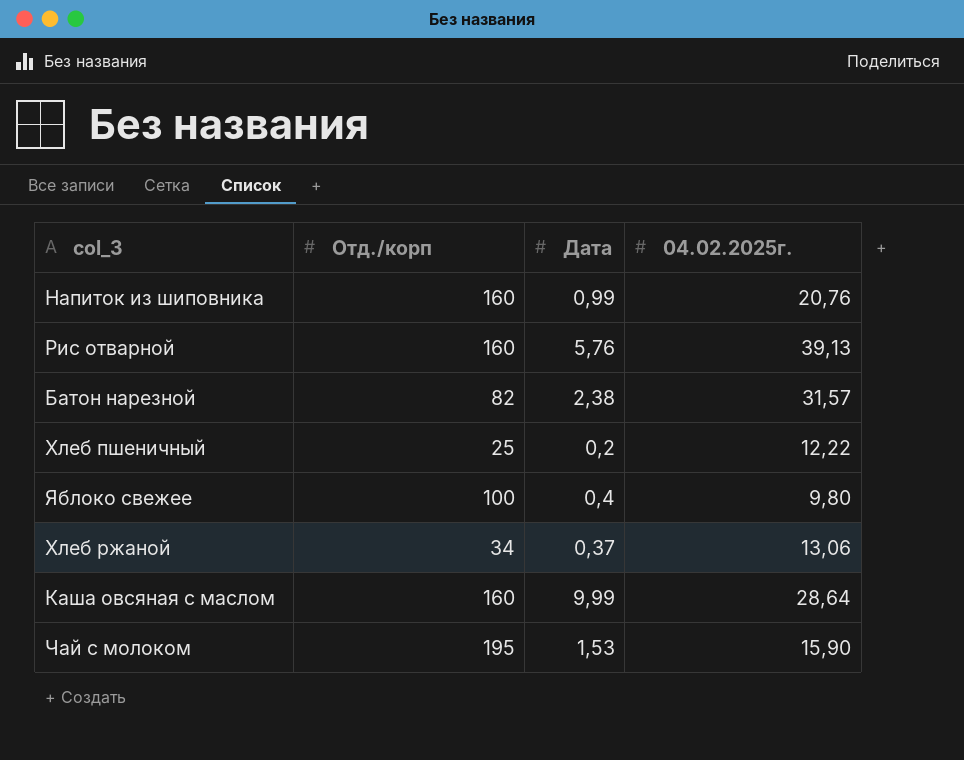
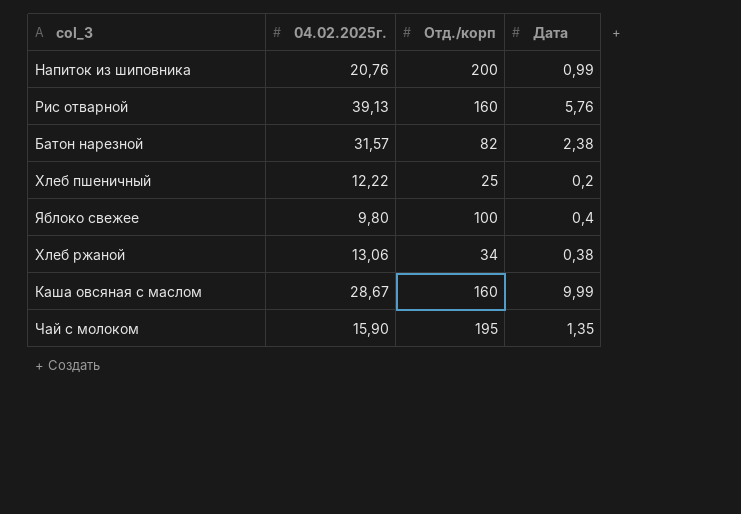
column 04.02.2025г. | position: 4 -> 2
Напиток из шиповника | Отд./корп: 160 -> 200
Хлеб ржаной | Дата: 0,37 -> 0,38
Каша овсяная с маслом | 04.02.2025г.: 28,64 -> 28,67
Чай с молоком | Дата: 1,53 -> 1,35

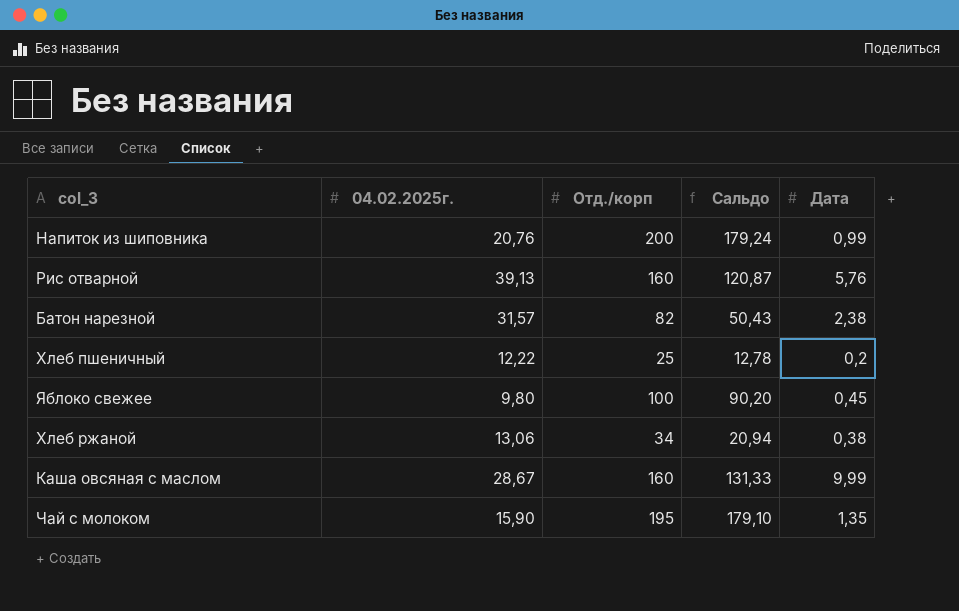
column Сальдо | formula: none -> [Отд./корп] - [04.02.2025г.]
Яблоко свежее | Дата: 0,4 -> 0,45

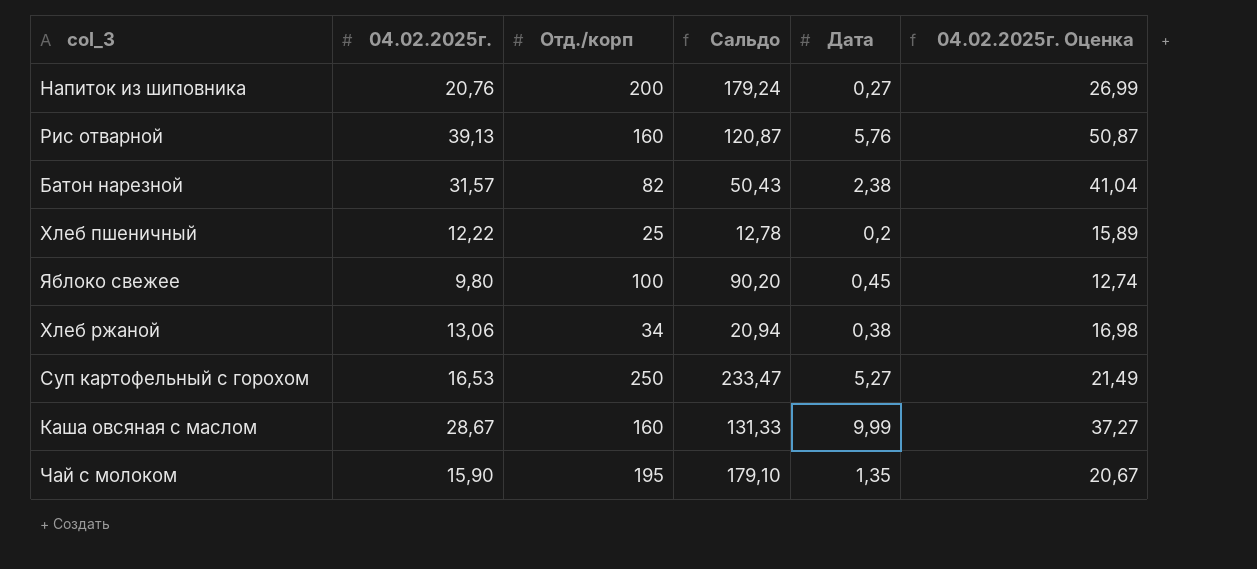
column 04.02.2025г. Оценка | formula: none -> [04.02.2025г.] * 1,3
Напиток из шиповника | Дата: 0,99 -> 0,27
row Суп картофельный с горохом: none -> 16,53 | 250 | 233,47 | 5,27 | 21,49

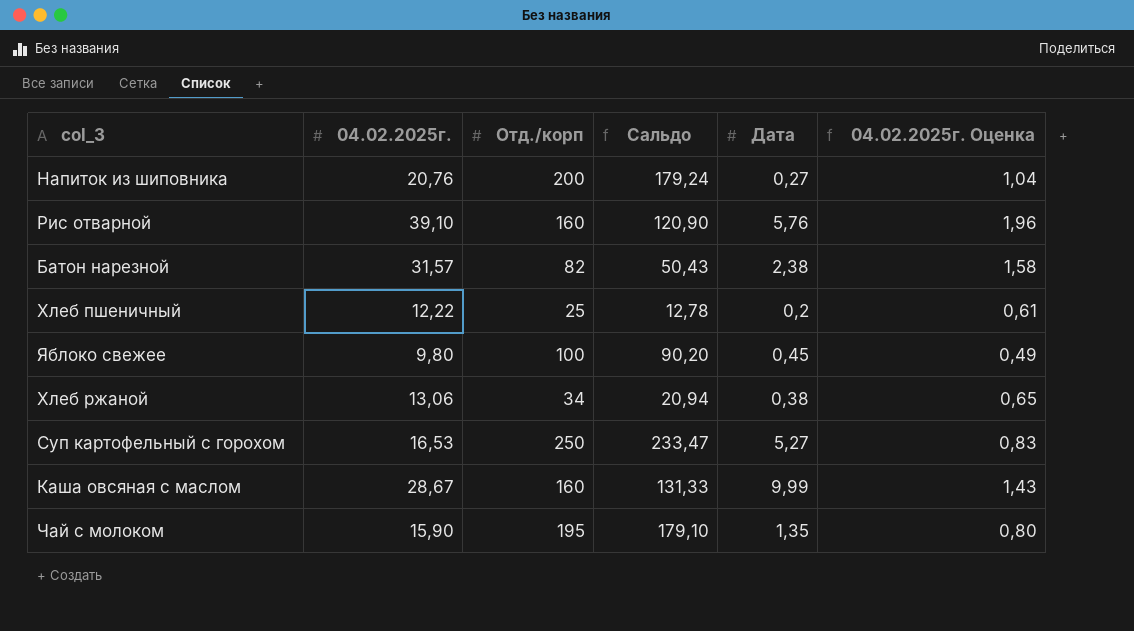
column 04.02.2025г. Оценка | formula: [04.02.2025г.] * 1,3 -> [04.02.2025г.] * 0,05
Рис отварной | 04.02.2025г.: 39,13 -> 39,10
Рис отварной | Сальдо: 120,87 -> 120,90

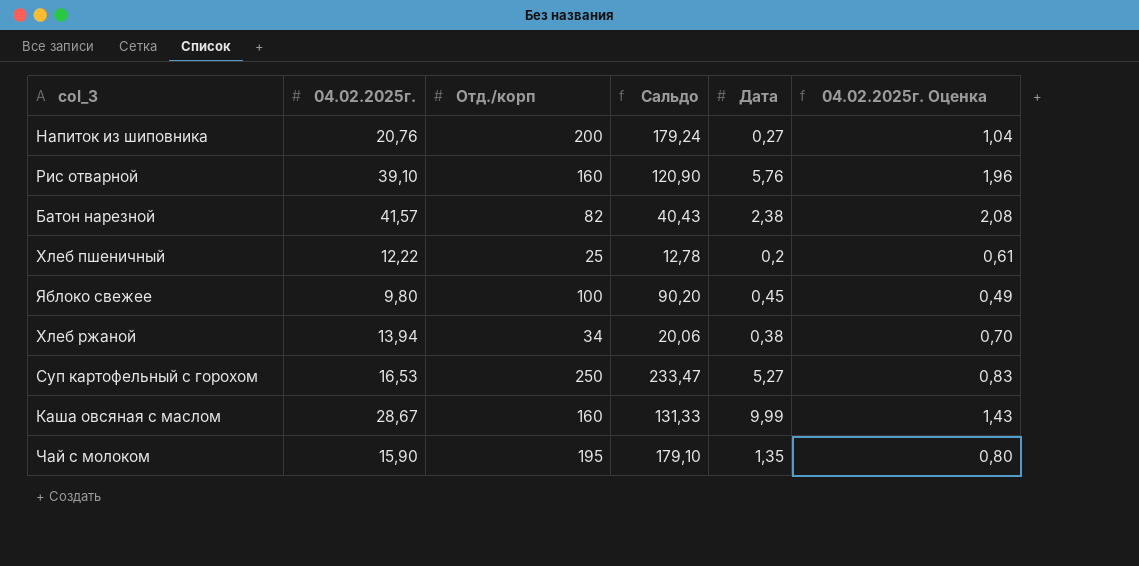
Батон нарезной | 04.02.2025г.: 31,57 -> 41,57
Батон нарезной | Сальдо: 50,43 -> 40,43
Батон нарезной | 04.02.2025г. Оценка: 1,58 -> 2,08
Хлеб ржаной | 04.02.2025г.: 13,06 -> 13,94
Хлеб ржаной | Сальдо: 20,94 -> 20,06
Хлеб ржаной | 04.02.2025г. Оценка: 0,65 -> 0,70

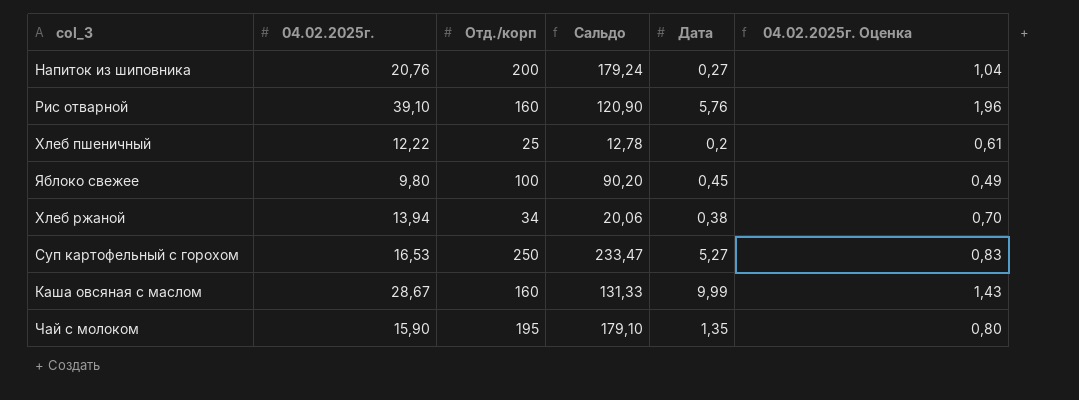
row Батон нарезной: 41,57 | 82 | 40,43 | 2,38 | 2,08 -> none

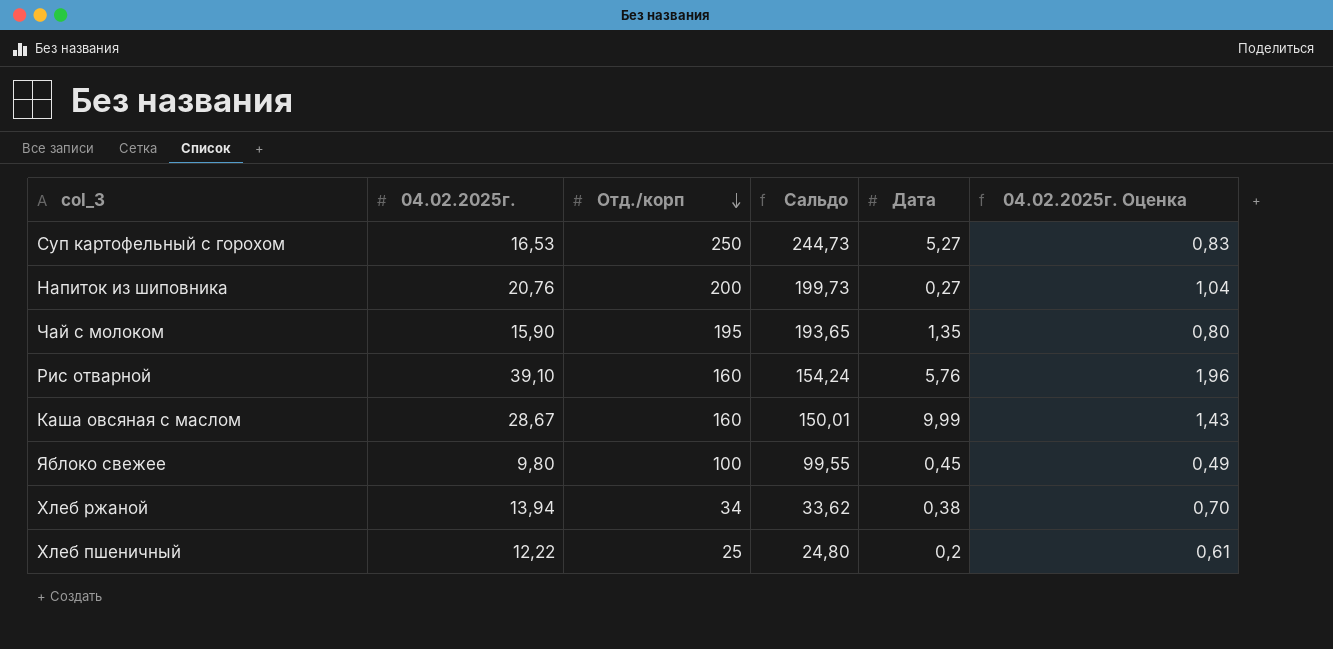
row order: none -> Отд./корп descending
column Сальдо | formula: [Отд./корп] - [04.02.2025г.] -> [Отд./корп] - [Дата]

